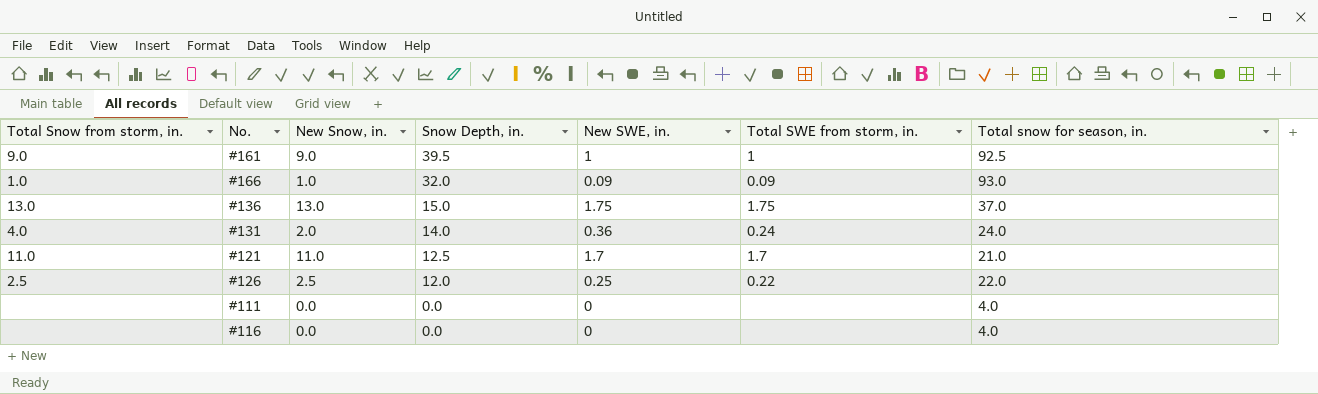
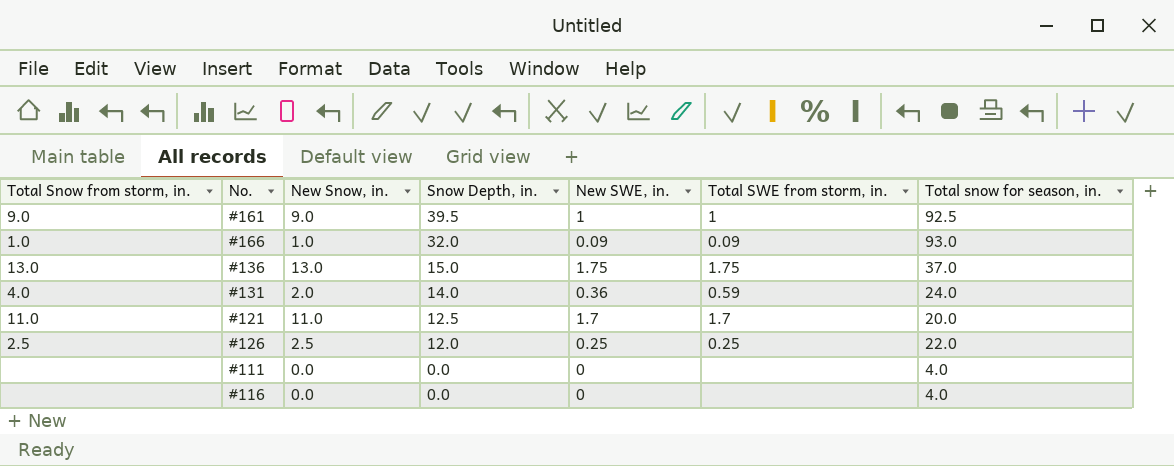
#131 | Total SWE from storm, in.: 0.24 -> 0.59
#121 | Total snow for season, in.: 21.0 -> 20.0
#126 | Total SWE from storm, in.: 0.22 -> 0.25

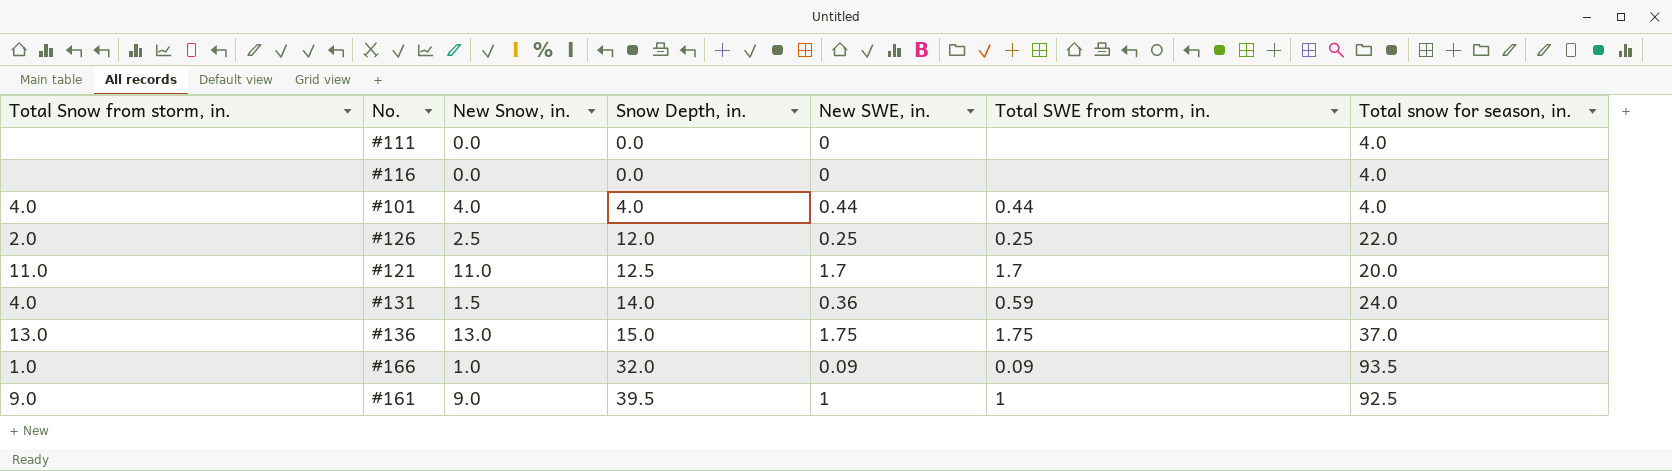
row order: Snow Depth, in. descending -> Snow Depth, in. ascending
row #101: none -> 4.0 | 4.0 | 4.0 | 0.44 | 0.44 | 4.0
#126 | Total Snow from storm, in.: 2.5 -> 2.0
#131 | New Snow, in.: 2.0 -> 1.5
#166 | Total snow for season, in.: 93.0 -> 93.5

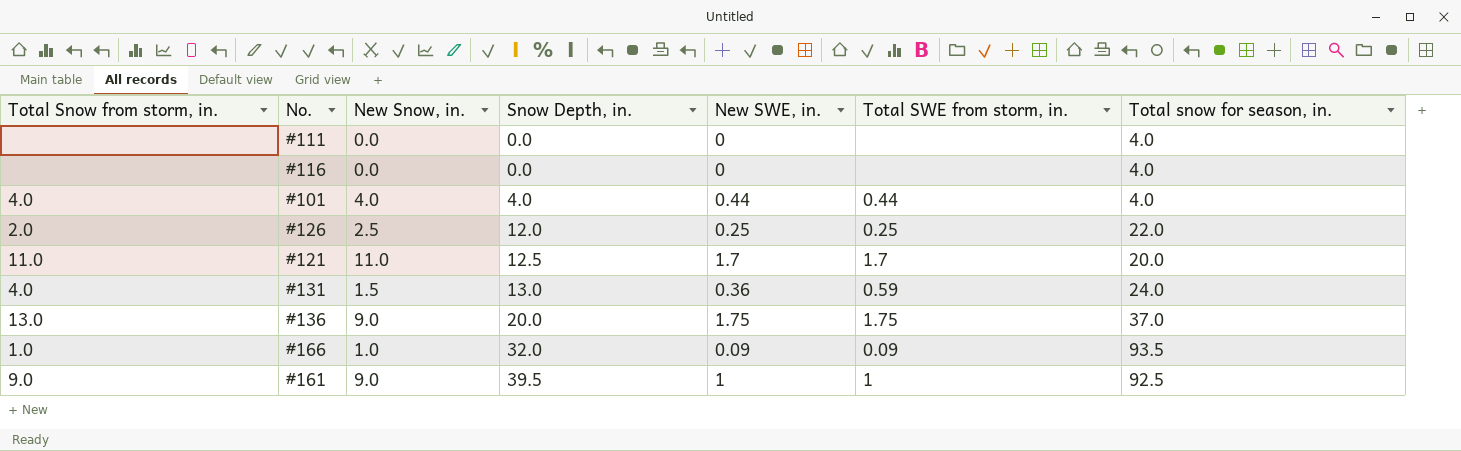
#131 | Snow Depth, in.: 14.0 -> 13.0
#136 | New Snow, in.: 13.0 -> 9.0
#136 | Snow Depth, in.: 15.0 -> 20.0

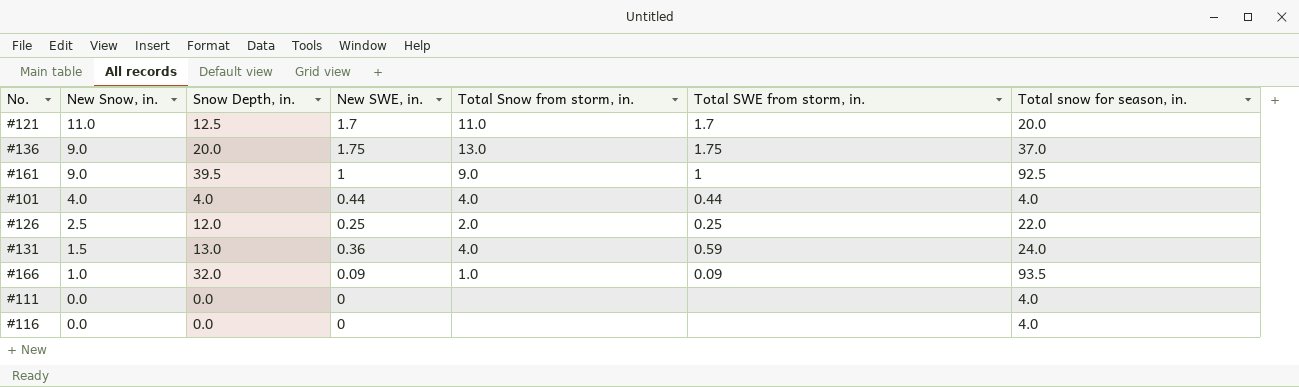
row order: Snow Depth, in. ascending -> New Snow, in. descending
column Total Snow from storm, in. | position: 1 -> 5

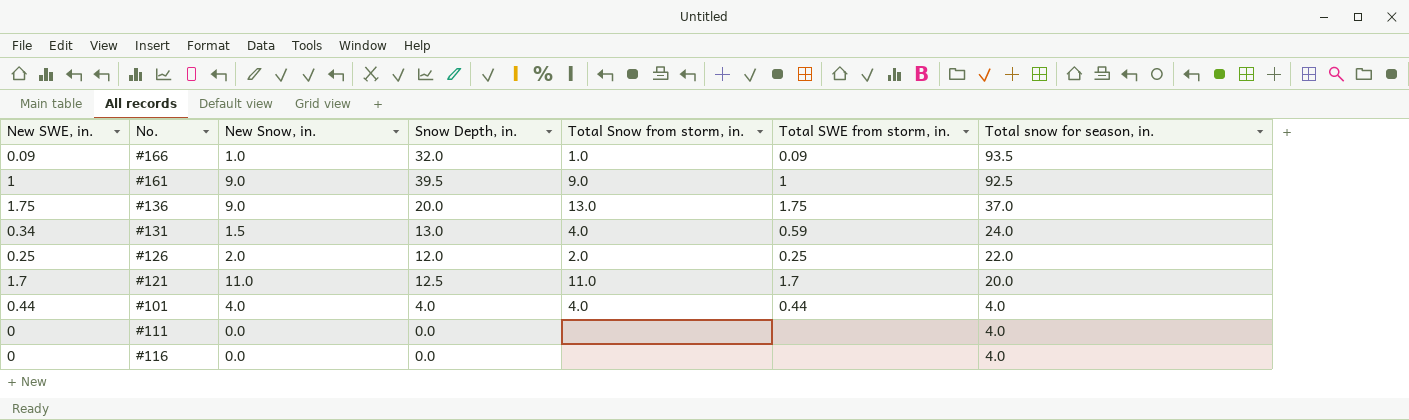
row order: New Snow, in. descending -> Total snow for season, in. descending
column New SWE, in. | position: 4 -> 1
#131 | New SWE, in.: 0.36 -> 0.34
#126 | New Snow, in.: 2.5 -> 2.0

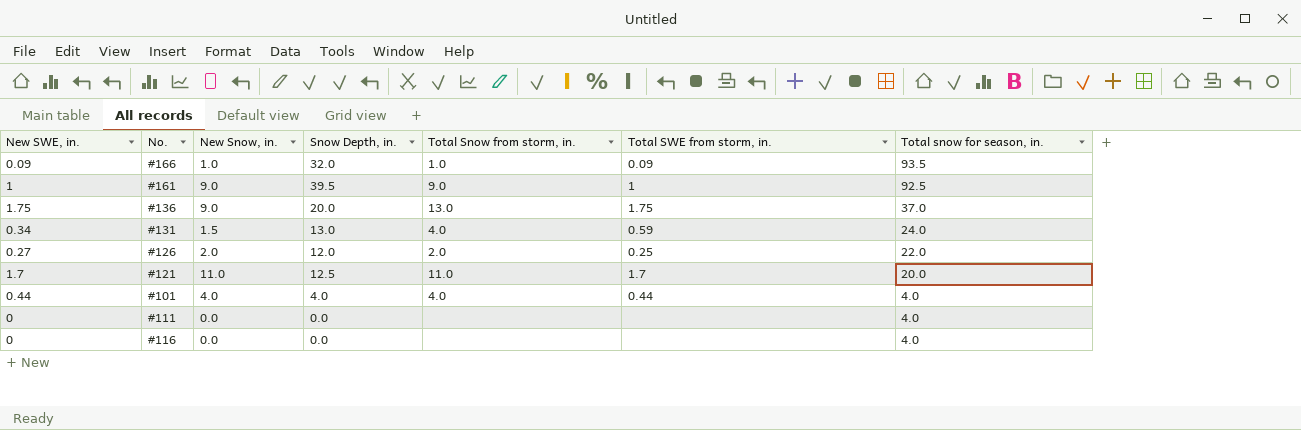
#126 | New SWE, in.: 0.25 -> 0.27

